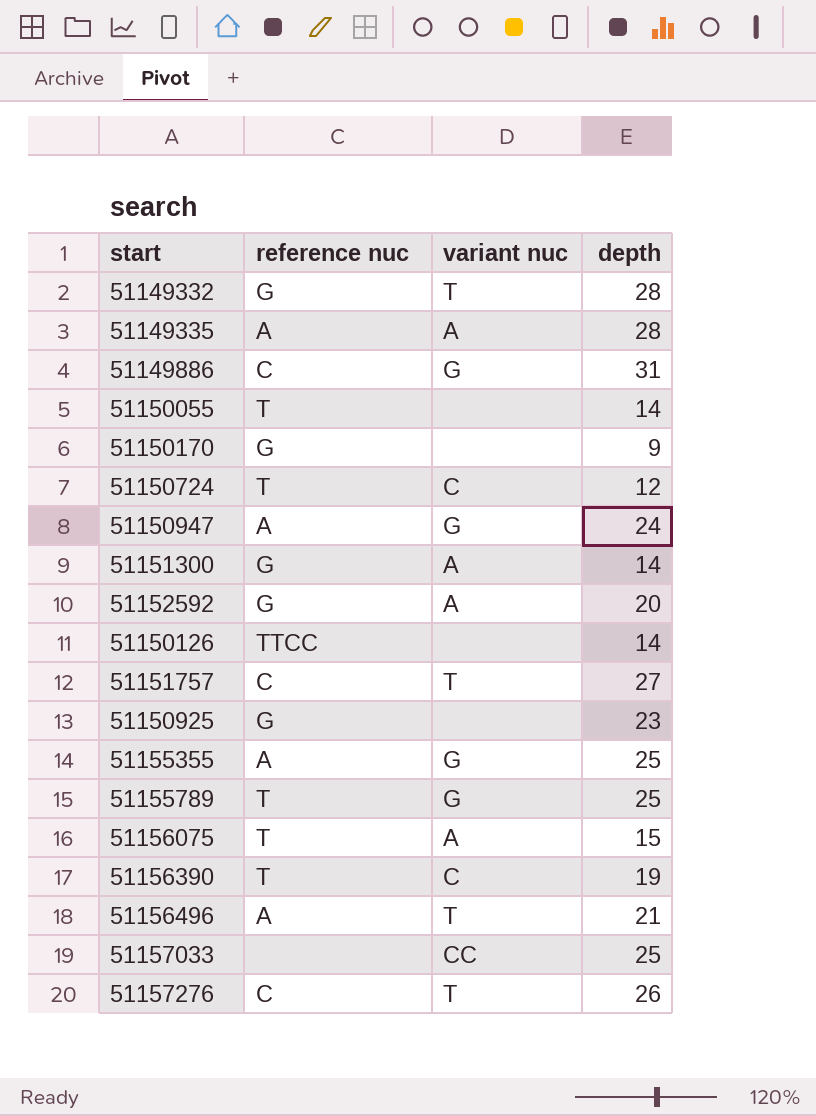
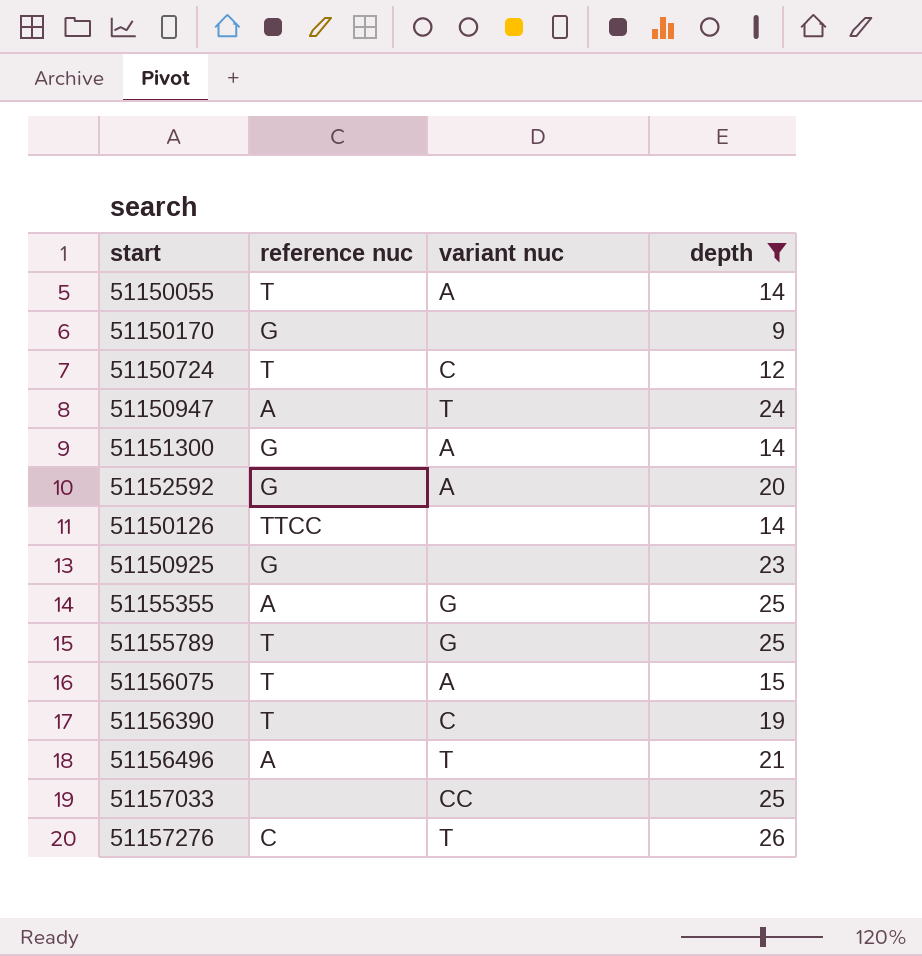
filter: none -> depth <= 26
51150055 | variant nuc: none -> A
51150947 | variant nuc: G -> T

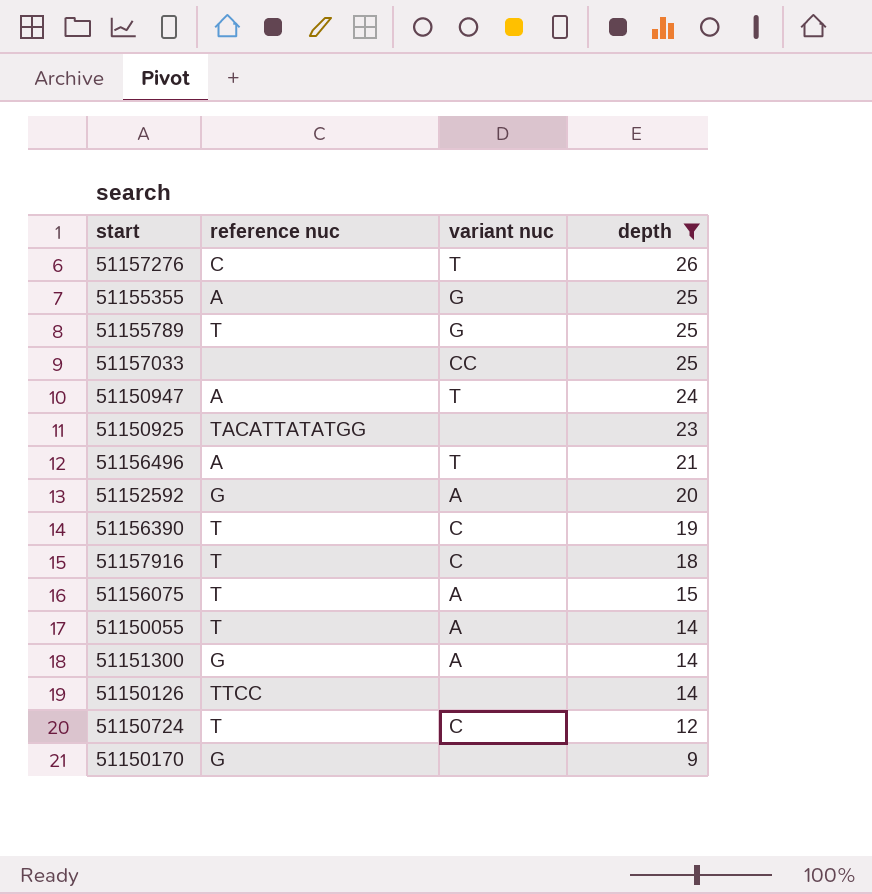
row order: none -> depth descending
51150925 | reference nuc: G -> TACATTATATGG
row 51157916: none -> T | C | 18

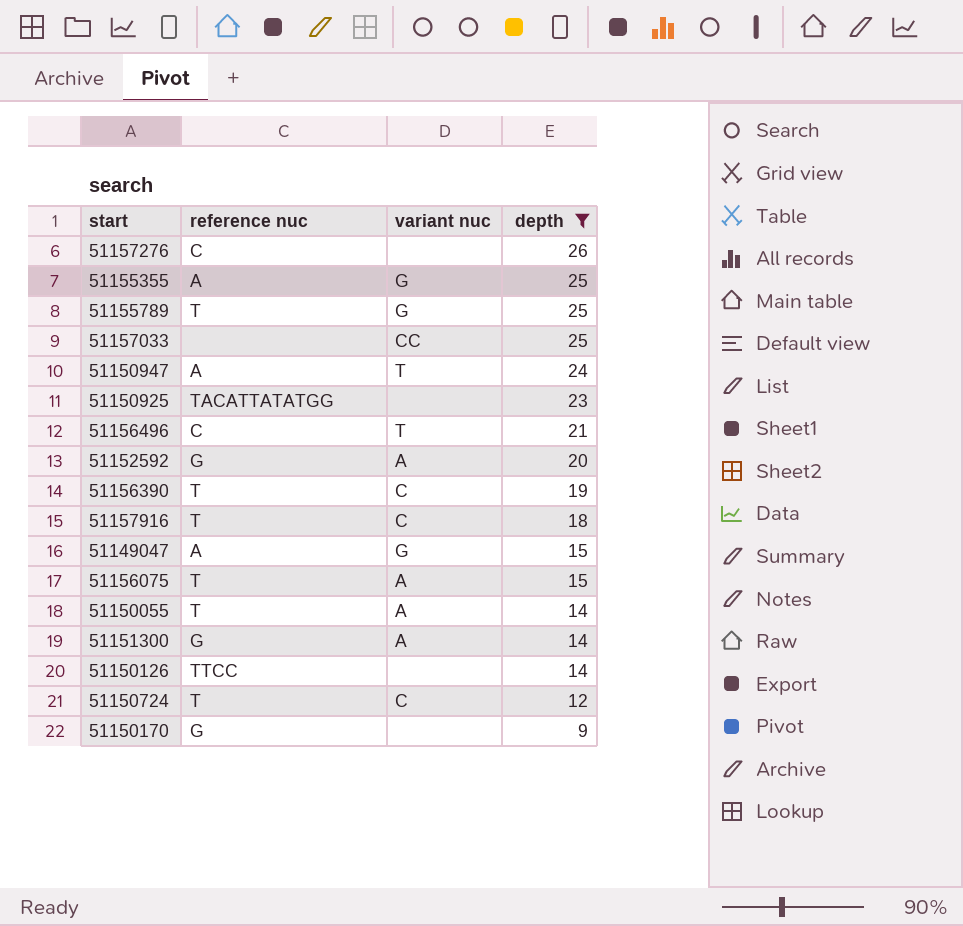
51157276 | variant nuc: T -> none
51156496 | reference nuc: A -> C
row 51149047: none -> A | G | 15

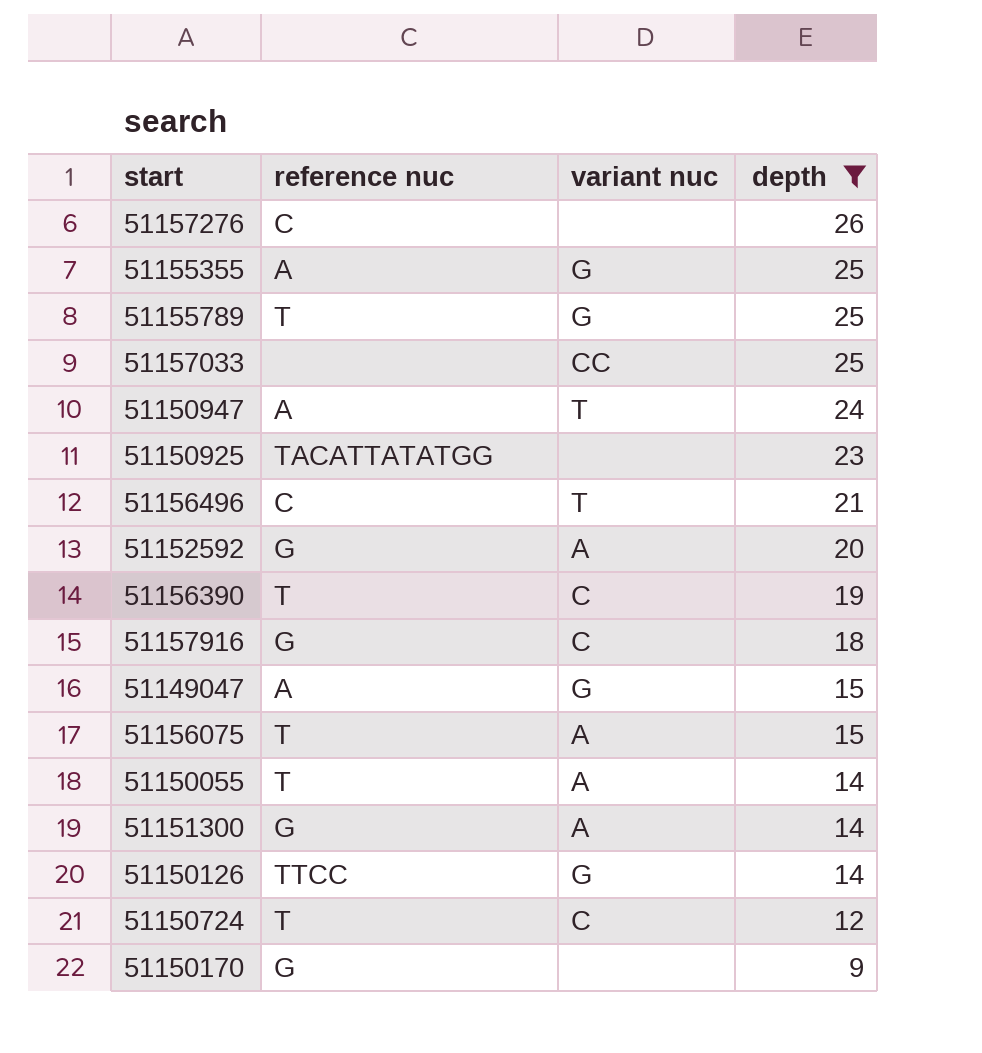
51157916 | reference nuc: T -> G
51150126 | variant nuc: none -> G

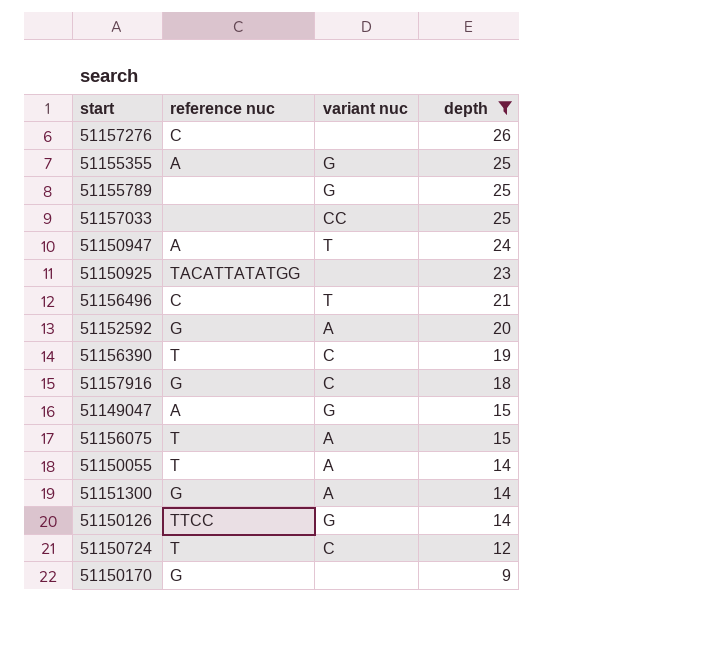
51155789 | reference nuc: T -> none

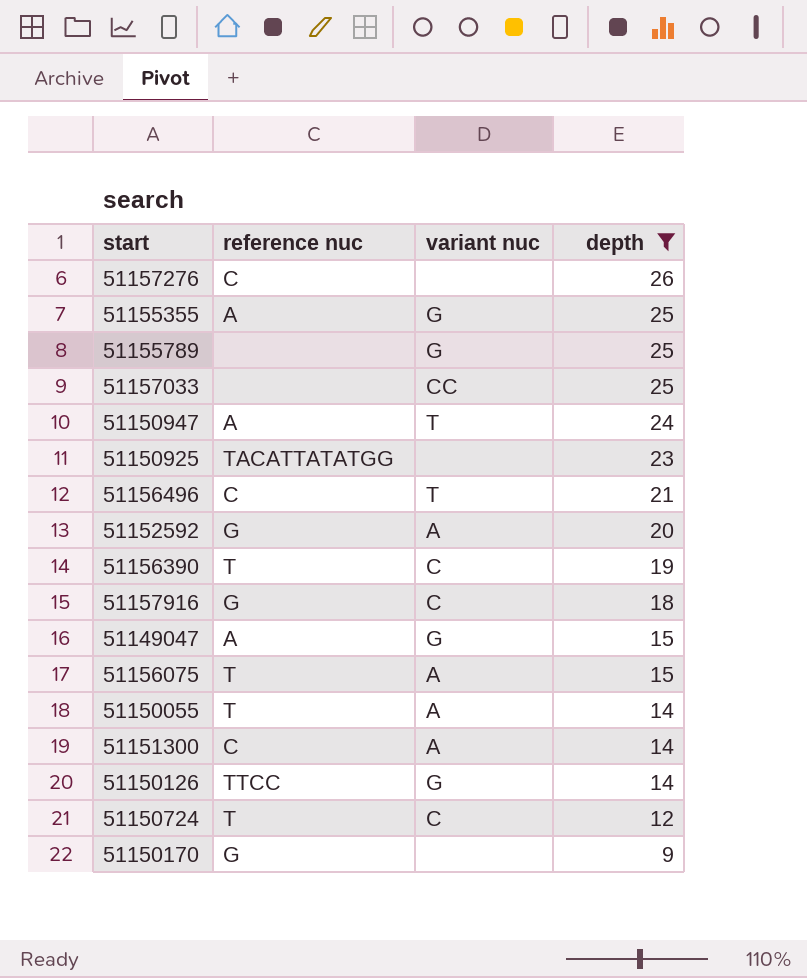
51151300 | reference nuc: G -> C

